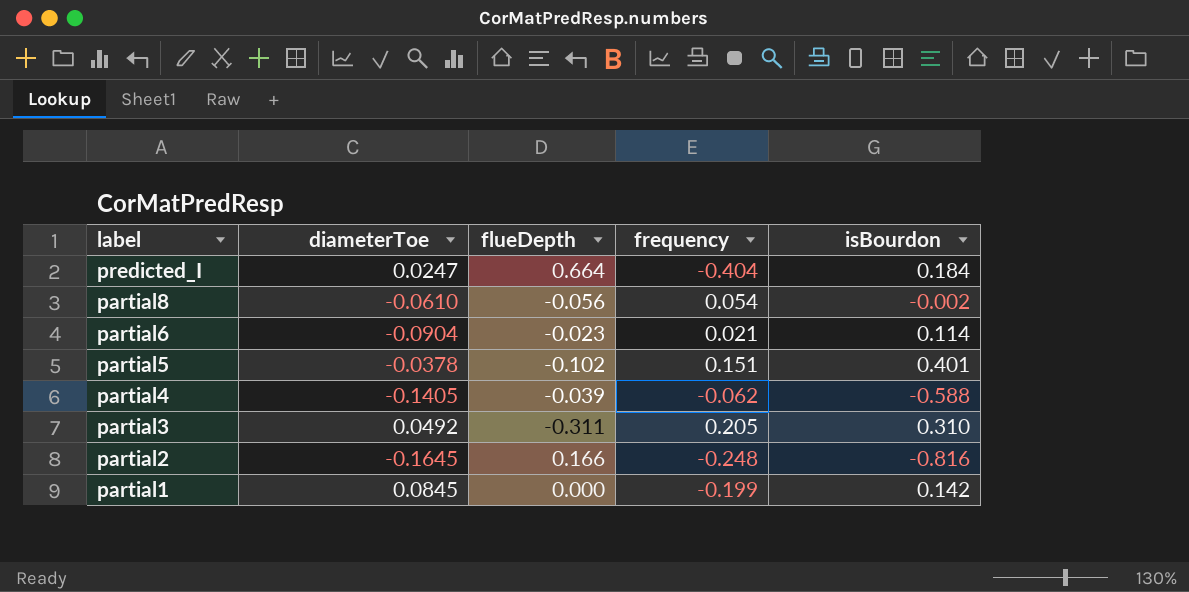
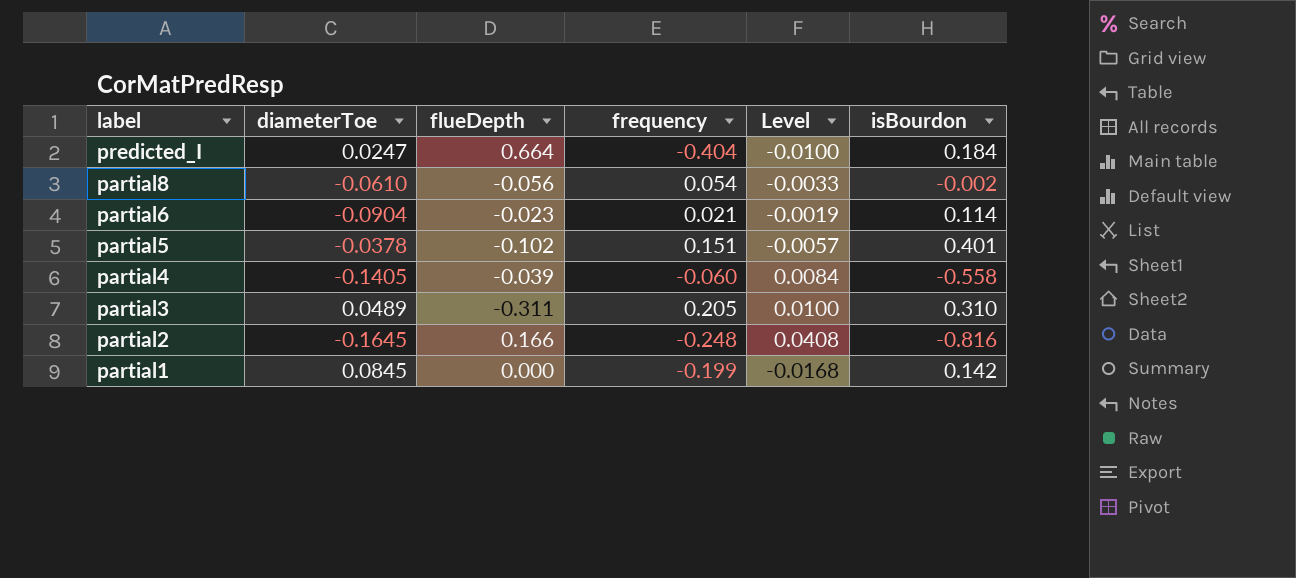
column Level | formula: none -> [diameterToe] * [frequency]
partial4 | frequency: -0.062 -> -0.060
partial4 | isBourdon: -0.588 -> -0.558
partial3 | diameterToe: 0.0492 -> 0.0489

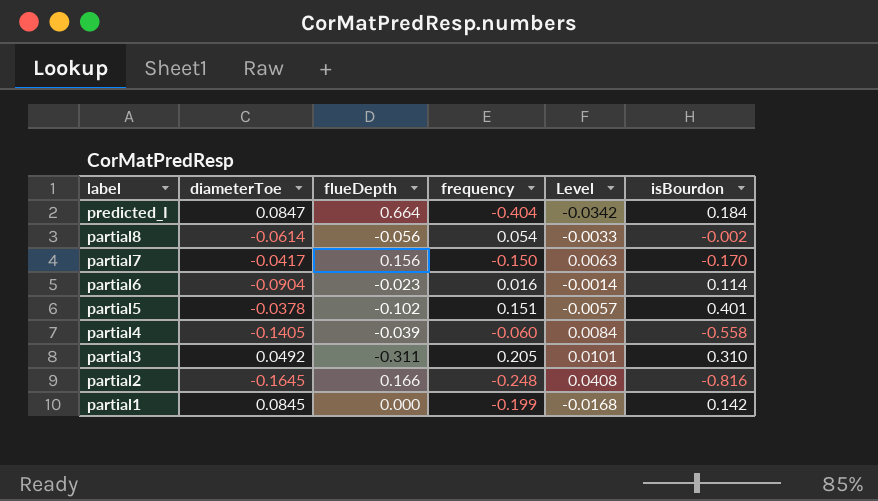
predicted_I | diameterToe: 0.0247 -> 0.0847
predicted_I | Level: -0.0100 -> -0.0342
partial8 | diameterToe: -0.0610 -> -0.0614
row partial7: none -> -0.0417 | 0.156 | -0.150 | 0.0063 | -0.170
partial6 | frequency: 0.021 -> 0.016
partial6 | Level: -0.0019 -> -0.0014
partial3 | diameterToe: 0.0489 -> 0.0492
partial3 | Level: 0.0100 -> 0.0101

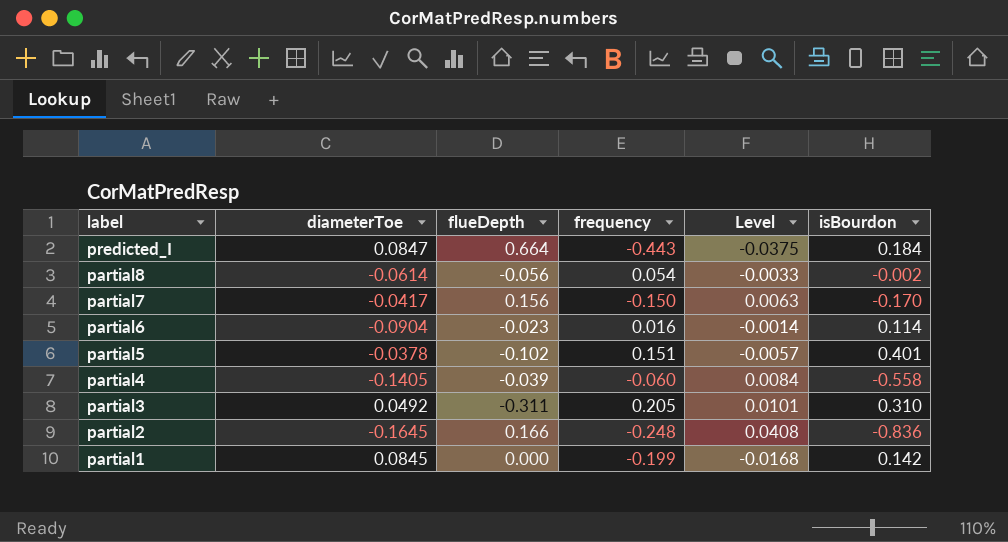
predicted_I | frequency: -0.404 -> -0.443
predicted_I | Level: -0.0342 -> -0.0375
partial2 | isBourdon: -0.816 -> -0.836

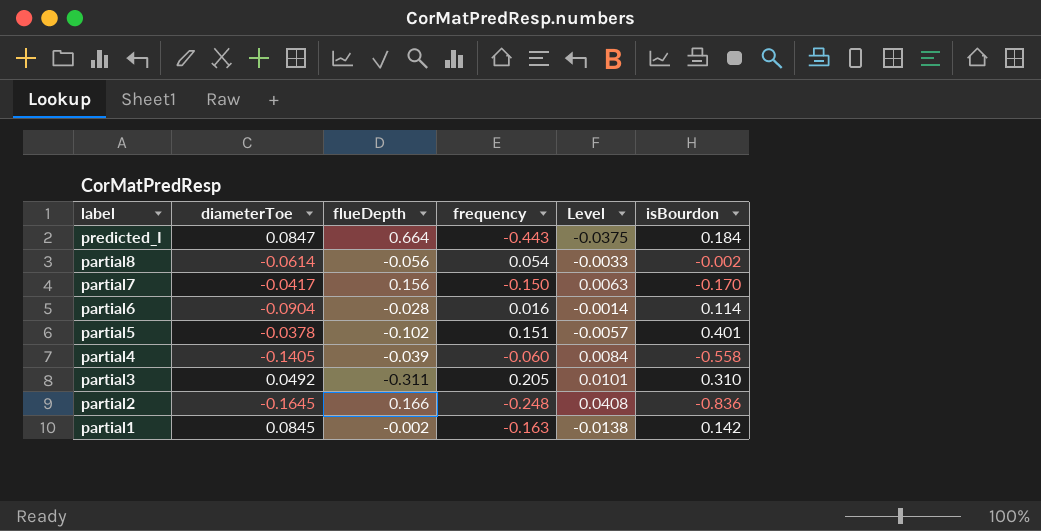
partial6 | flueDepth: -0.023 -> -0.028
partial1 | flueDepth: 0.000 -> -0.002
partial1 | frequency: -0.199 -> -0.163
partial1 | Level: -0.0168 -> -0.0138

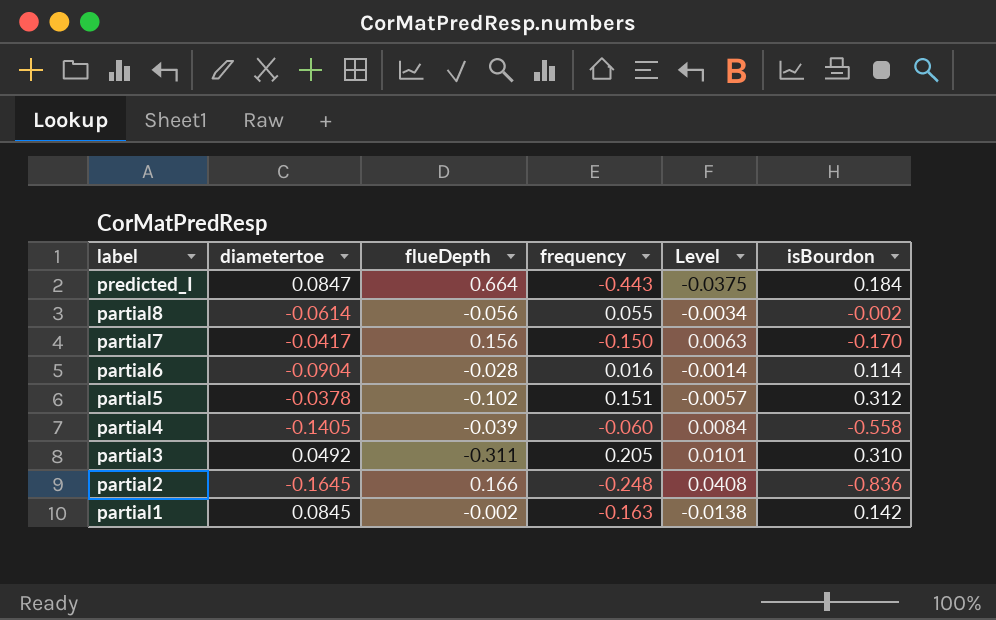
column name: diameterToe -> diametertoe
partial8 | frequency: 0.054 -> 0.055
partial8 | Level: -0.0033 -> -0.0034
partial5 | isBourdon: 0.401 -> 0.312

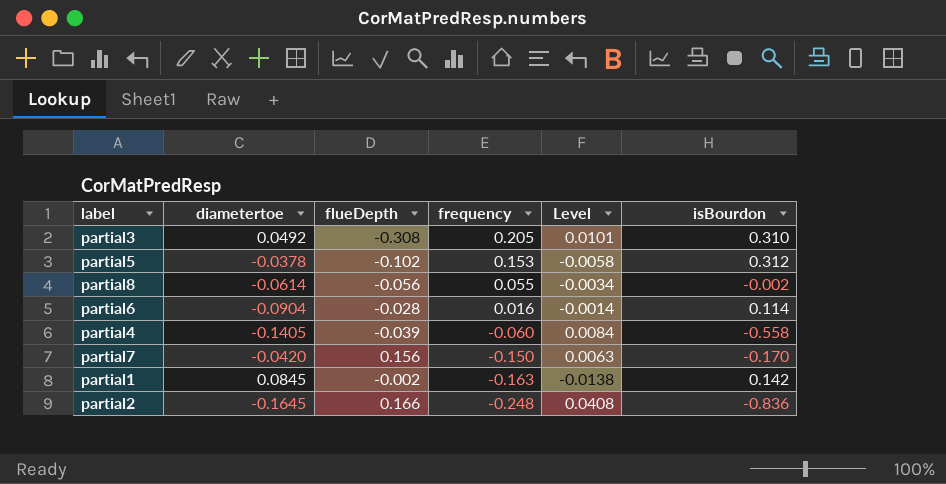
row order: label descending -> frequency descending
row predicted_I: 0.0847 | 0.664 | -0.443 | -0.0375 | 0.184 -> none
partial3 | flueDepth: -0.311 -> -0.308
partial5 | frequency: 0.151 -> 0.153
partial5 | Level: -0.0057 -> -0.0058
partial7 | diametertoe: -0.0417 -> -0.0420

